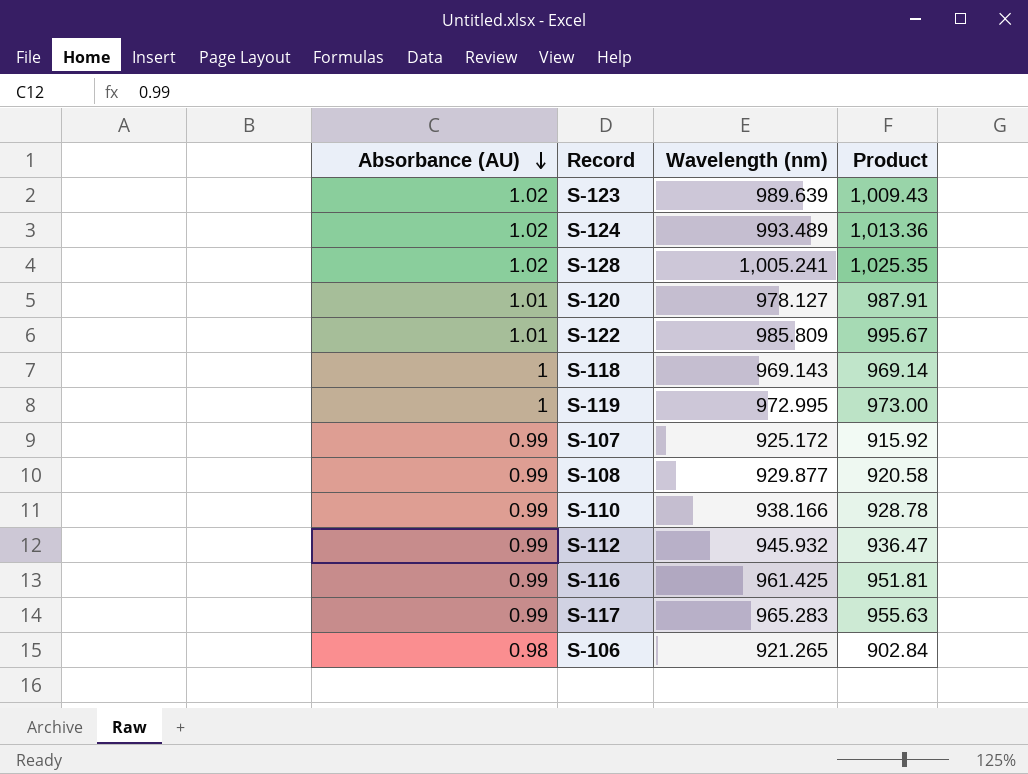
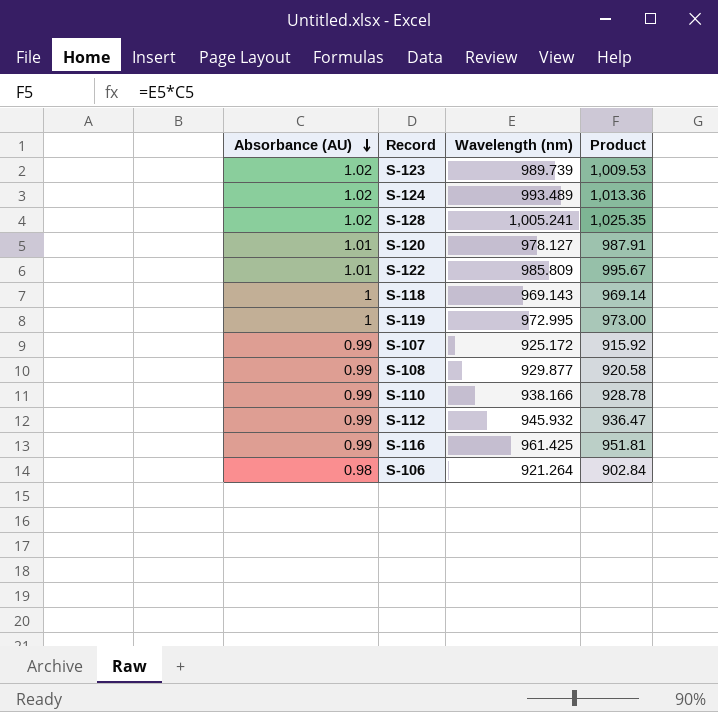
row S-117: 0.99 | 965.283 | 955.63 -> none
S-123 | Wavelength (nm): 989.639 -> 989.739
S-123 | Product: 1,009.43 -> 1,009.53
S-106 | Wavelength (nm): 921.265 -> 921.264

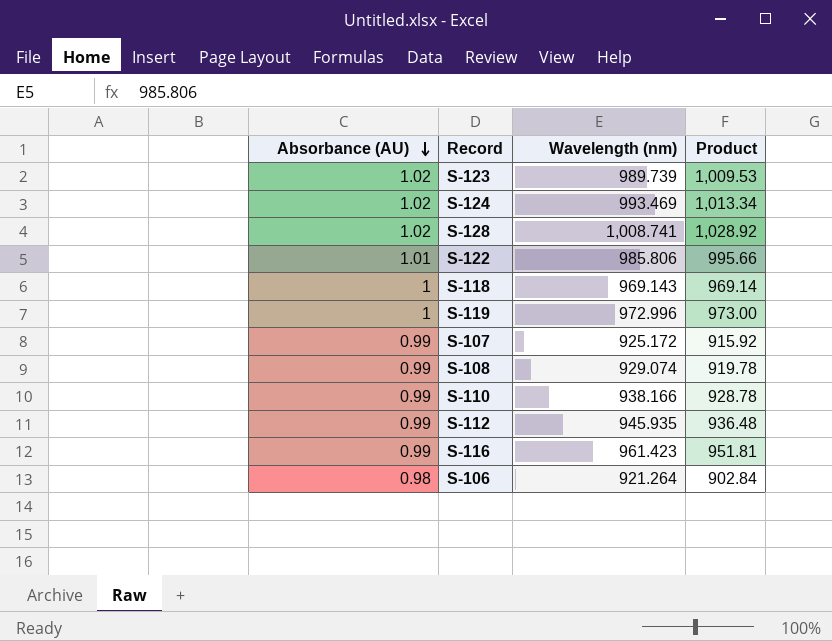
row S-120: 1.01 | 978.127 | 987.91 -> none
S-124 | Wavelength (nm): 993.489 -> 993.469
S-124 | Product: 1,013.36 -> 1,013.34
S-128 | Wavelength (nm): 1,005.241 -> 1,008.741
S-128 | Product: 1,025.35 -> 1,028.92
S-122 | Wavelength (nm): 985.809 -> 985.806
S-122 | Product: 995.67 -> 995.66
S-119 | Wavelength (nm): 972.995 -> 972.996
S-108 | Wavelength (nm): 929.877 -> 929.074
S-108 | Product: 920.58 -> 919.78
S-112 | Wavelength (nm): 945.932 -> 945.935
S-112 | Product: 936.47 -> 936.48
S-116 | Wavelength (nm): 961.425 -> 961.423

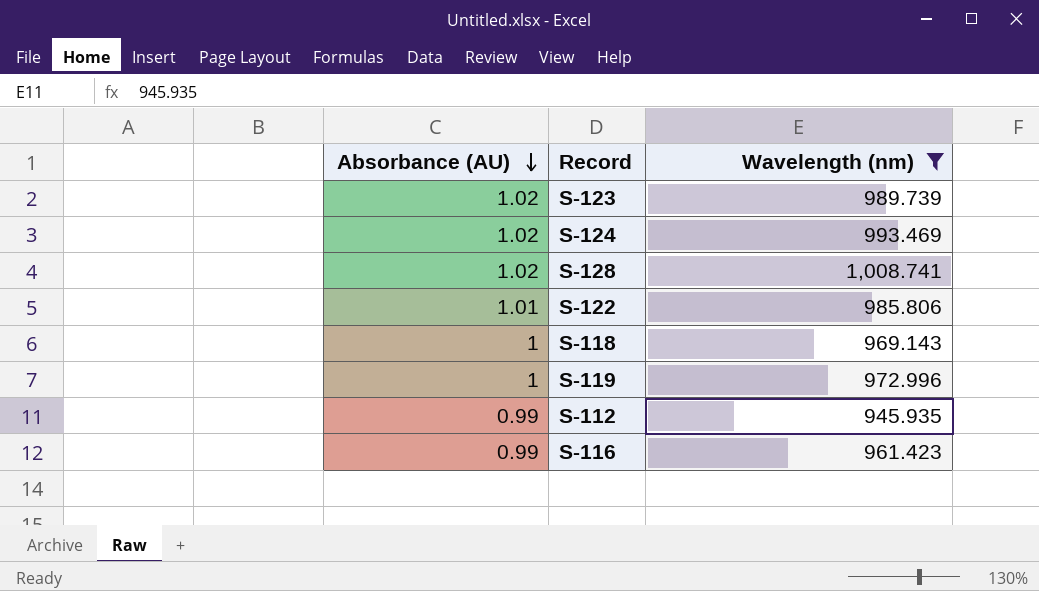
filter: none -> Wavelength (nm) >= 945.935
column Product | formula: [Absorbance (AU)] * [Wavelength (nm)] -> none

